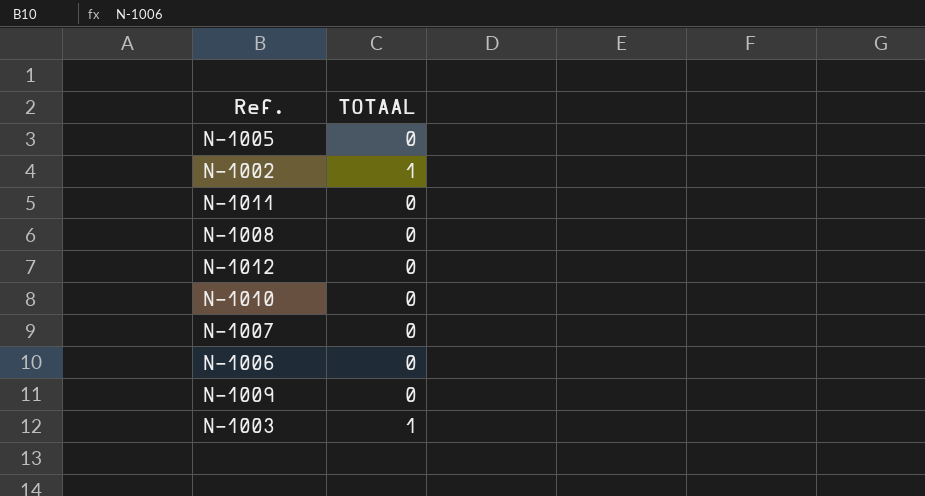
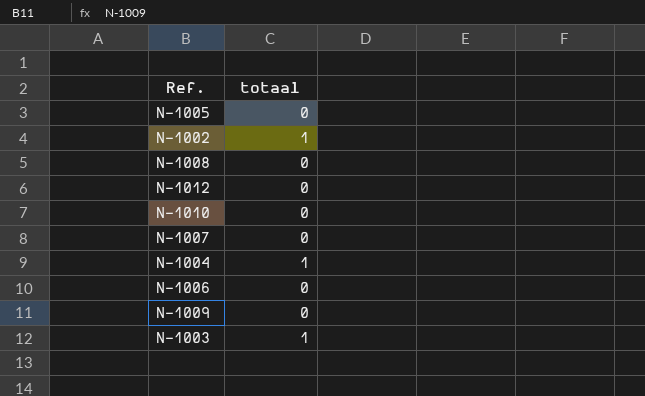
column name: TOTAAL -> totaal
row N-1011: 0 -> none
row N-1004: none -> 1

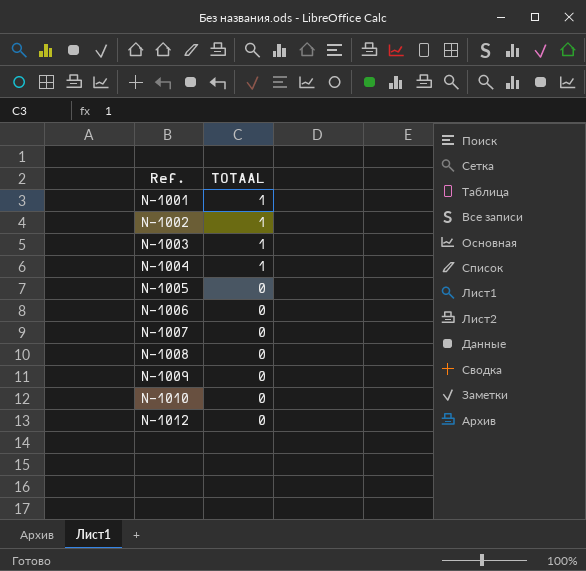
row order: none -> Ref. ascending
column name: totaal -> TOTAAL
row N-1001: none -> 1

